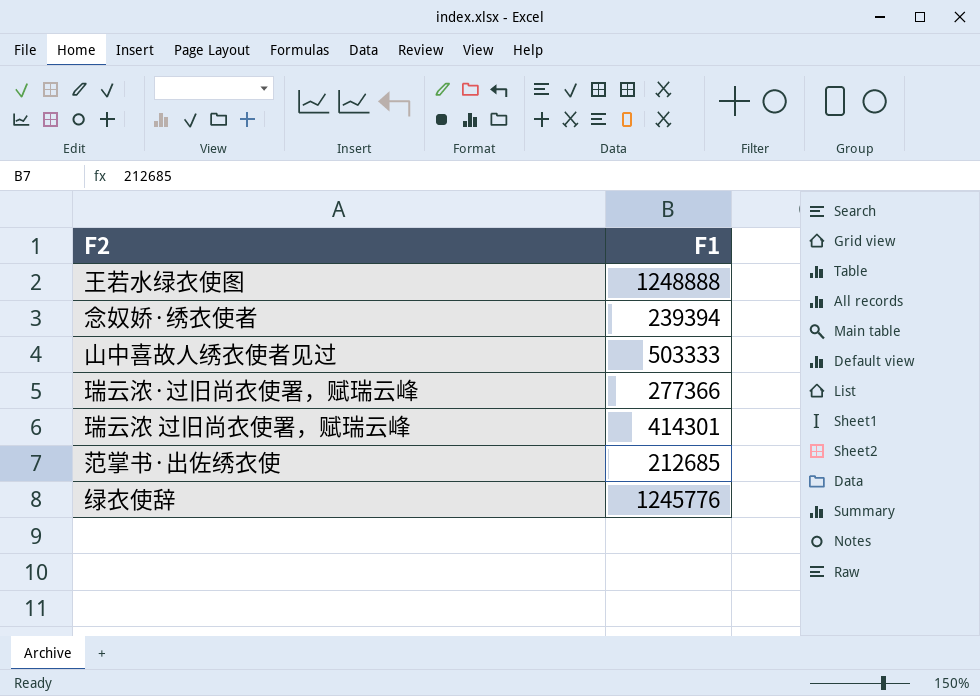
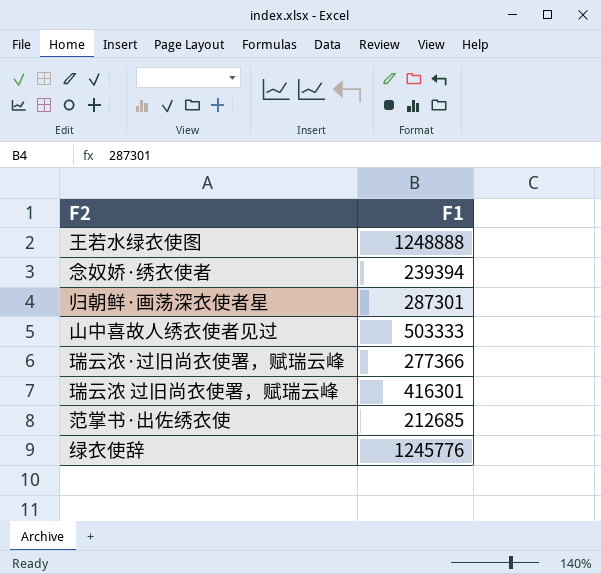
row 归朝鲜·画荡深衣使者星: none -> 287301
瑞云浓 过旧尚衣使署，赋瑞云峰 | F1: 414301 -> 416301

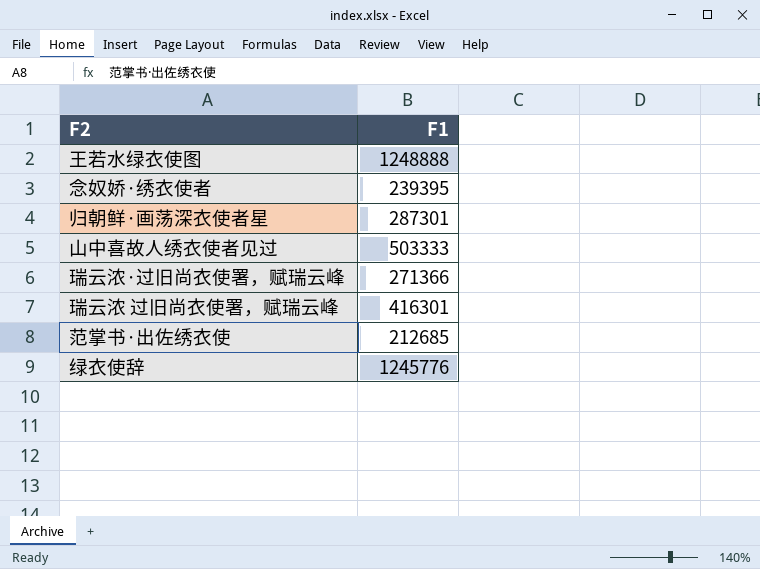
念奴娇·绣衣使者 | F1: 239394 -> 239395
瑞云浓·过旧尚衣使署，赋瑞云峰 | F1: 277366 -> 271366

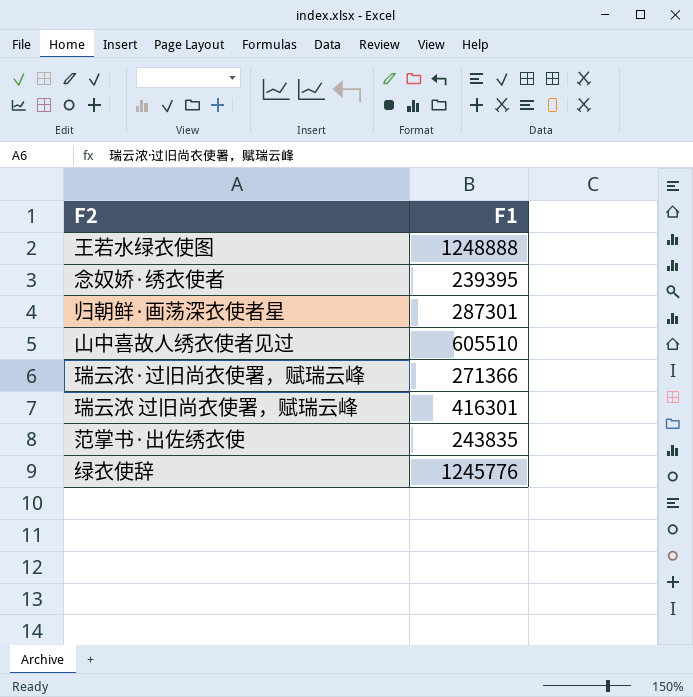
山中喜故人绣衣使者见过 | F1: 503333 -> 605510
范掌书·出佐绣衣使 | F1: 212685 -> 243835

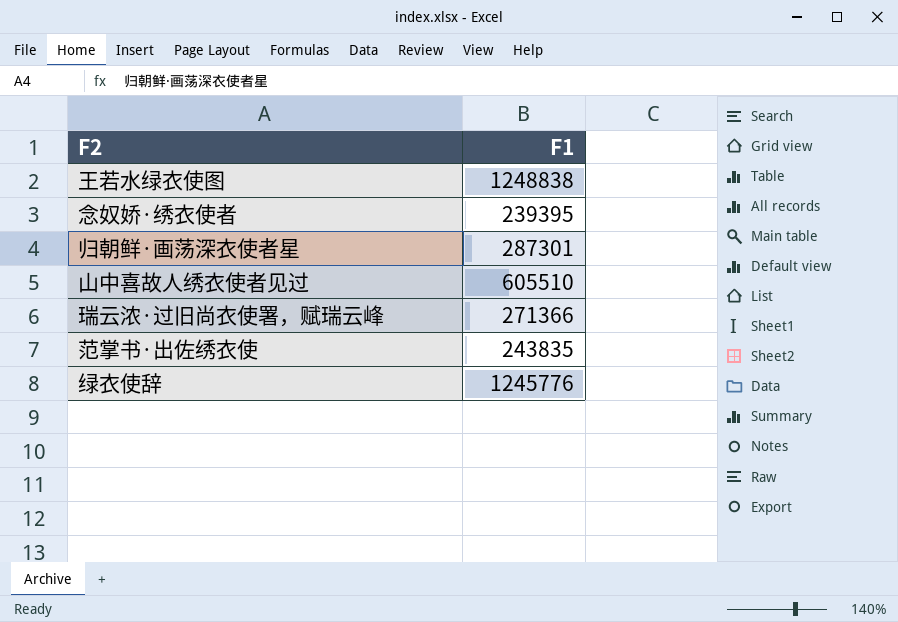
row 瑞云浓 过旧尚衣使署，赋瑞云峰: 416301 -> none
王若水绿衣使图 | F1: 1248888 -> 1248838

